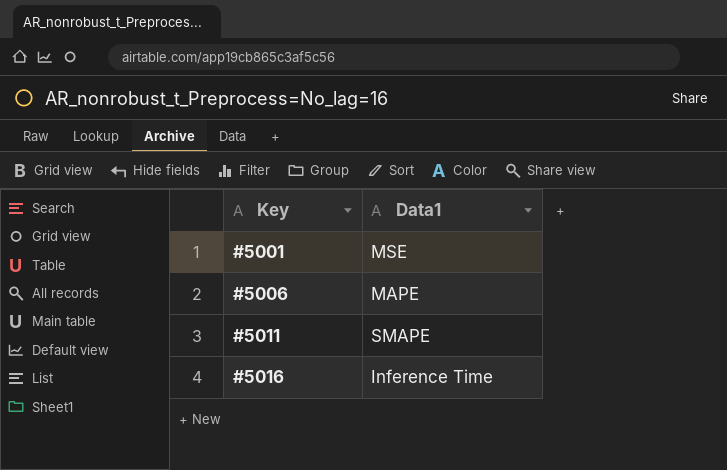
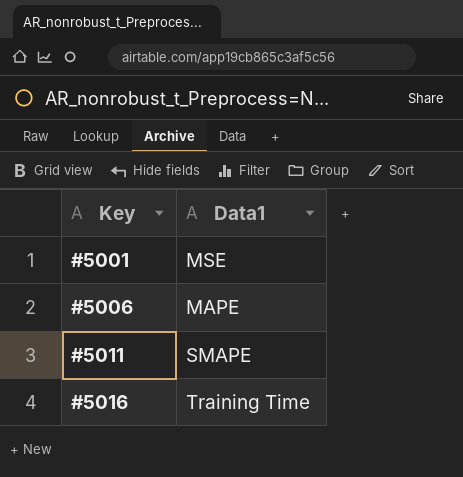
#5016 | Data1: Inference Time -> Training Time

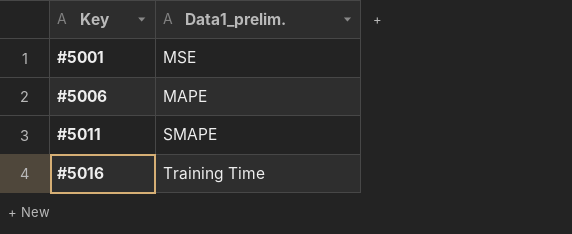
column name: Data1 -> Data1_prelim.

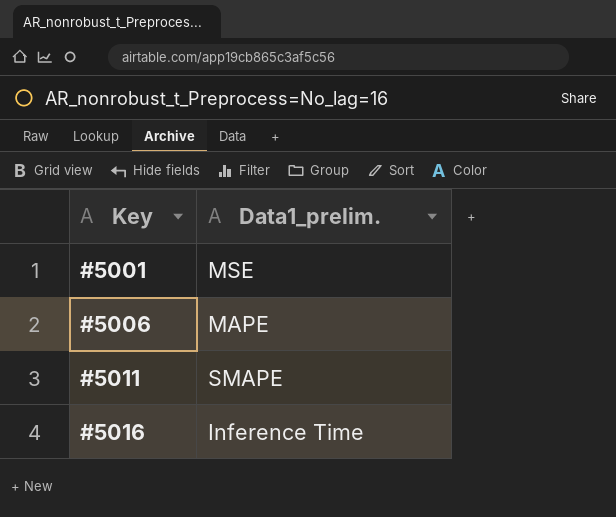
#5016 | Data1_prelim.: Training Time -> Inference Time

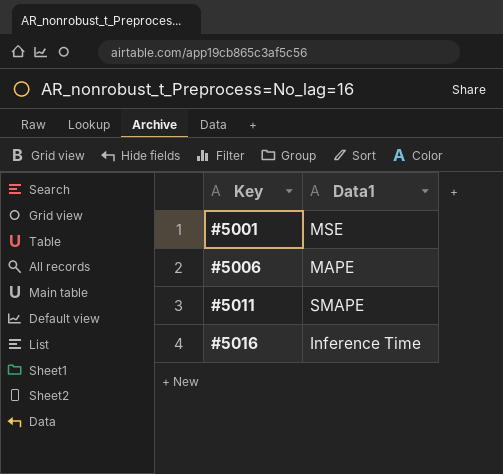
column name: Data1_prelim. -> Data1

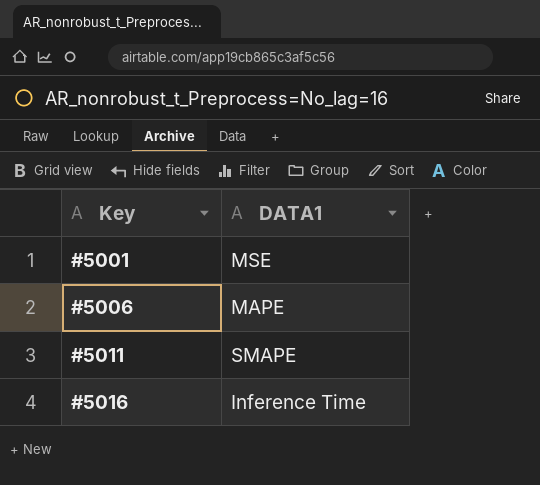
column name: Data1 -> DATA1

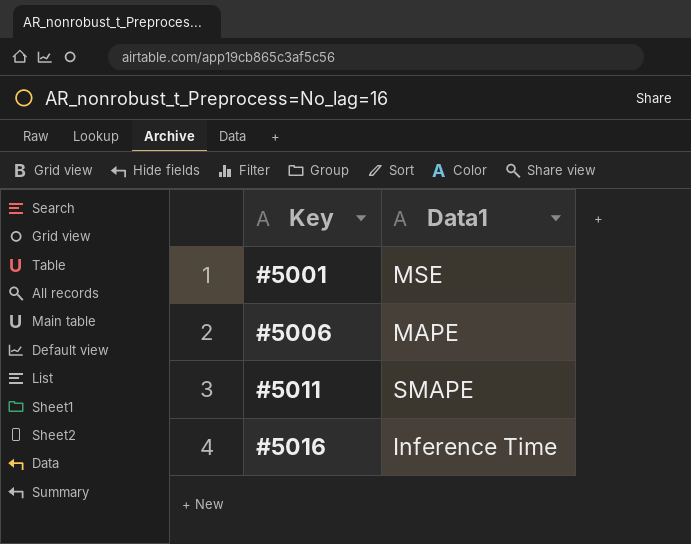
column name: DATA1 -> Data1

